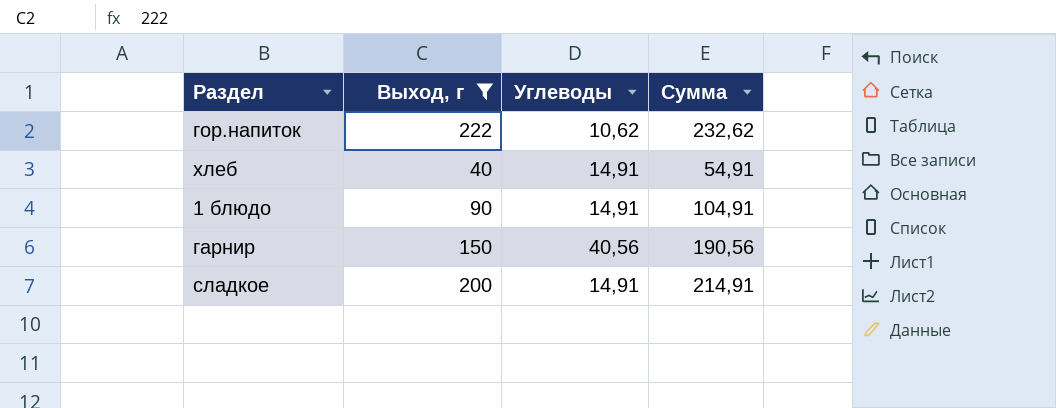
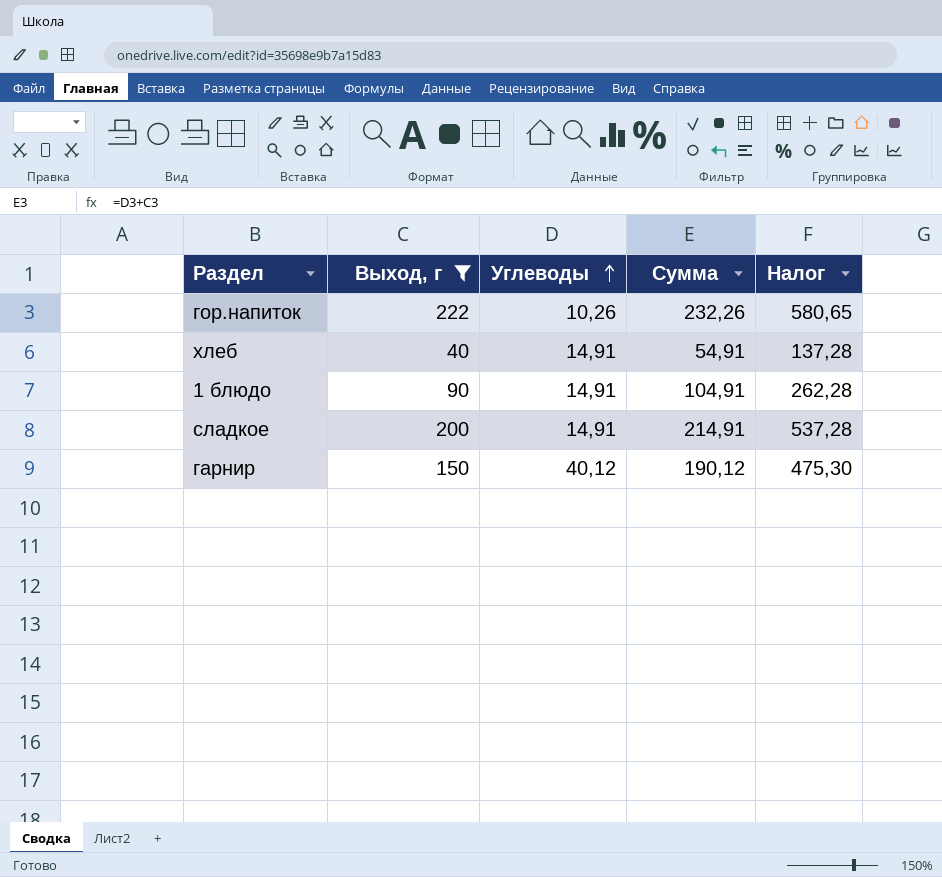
row order: none -> Углеводы ascending
column Налог | formula: none -> [Сумма] * 2,5
гор.напиток | Углеводы: 10,62 -> 10,26
гор.напиток | Сумма: 232,62 -> 232,26
гарнир | Углеводы: 40,56 -> 40,12
гарнир | Сумма: 190,56 -> 190,12

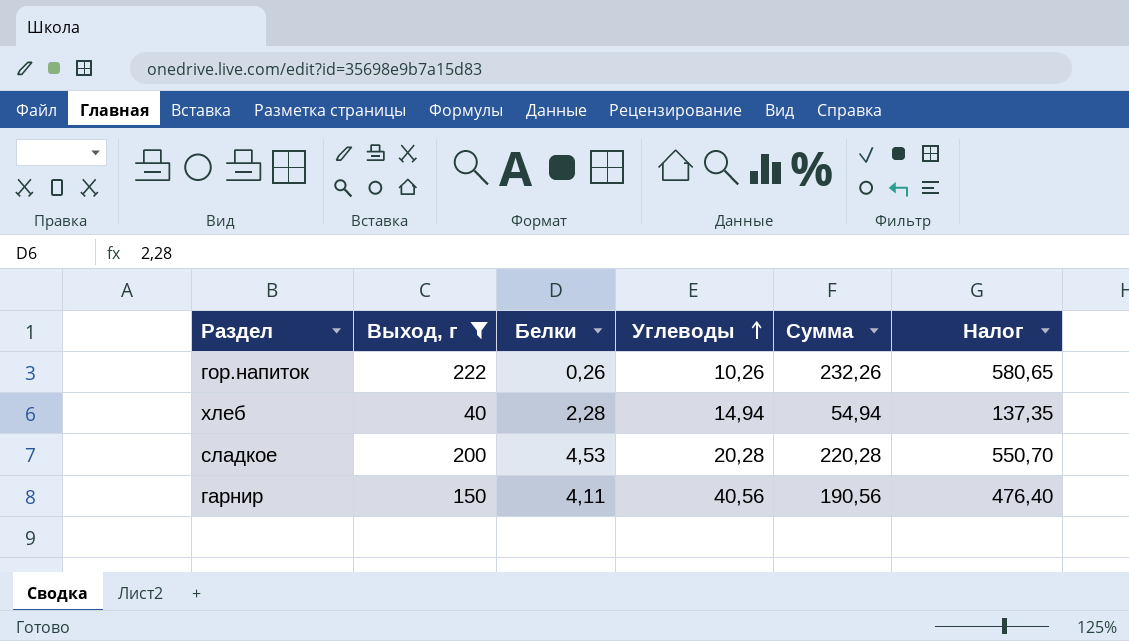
column Белки | position: none -> 3
row 1 блюдо: 90 | 14,91 | 104,91 | 262,28 -> none
хлеб | Углеводы: 14,91 -> 14,94
хлеб | Сумма: 54,91 -> 54,94
хлеб | Налог: 137,28 -> 137,35
сладкое | Углеводы: 14,91 -> 20,28
сладкое | Сумма: 214,91 -> 220,28
сладкое | Налог: 537,28 -> 550,70
гарнир | Углеводы: 40,12 -> 40,56
гарнир | Сумма: 190,12 -> 190,56
гарнир | Налог: 475,30 -> 476,40

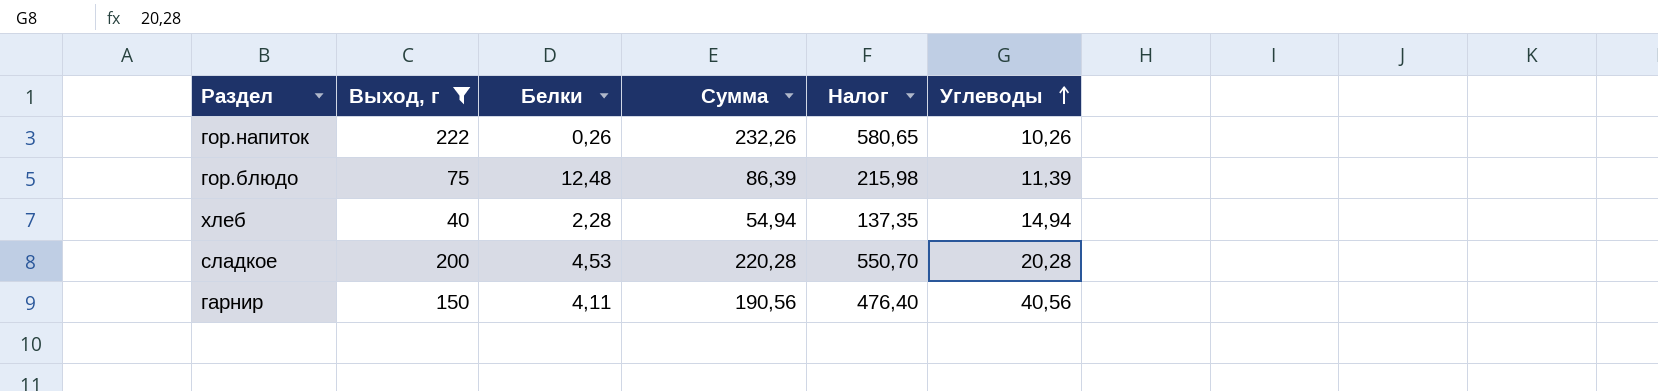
column Углеводы | position: 4 -> 6
row гор.блюдо: none -> 75 | 12,48 | 86,39 | 215,98 | 11,39

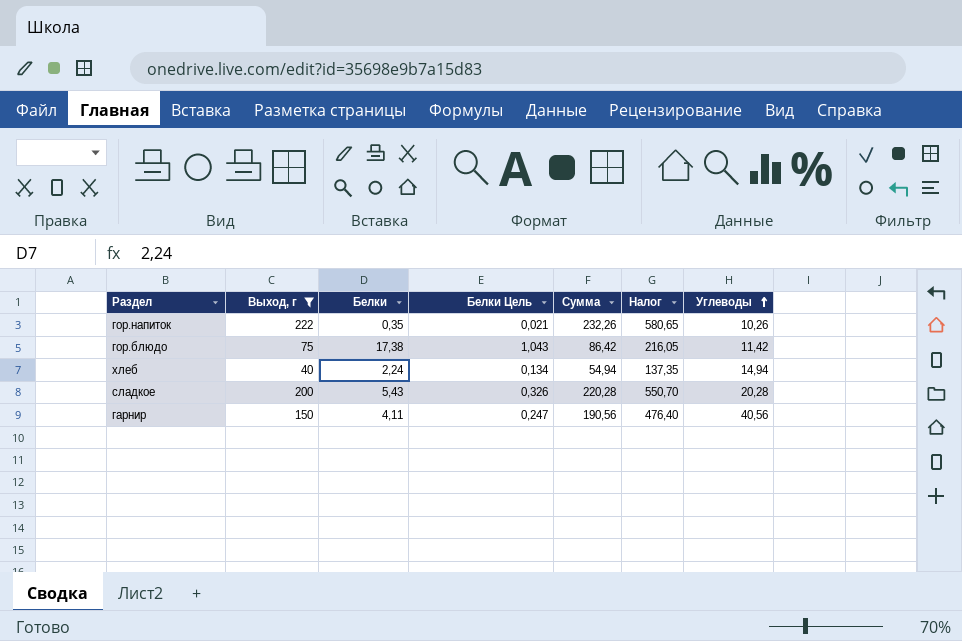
column Белки Цель | formula: none -> [Белки] * 0,06
гор.напиток | Белки: 0,26 -> 0,35
гор.блюдо | Белки: 12,48 -> 17,38
гор.блюдо | Сумма: 86,39 -> 86,42
гор.блюдо | Налог: 215,98 -> 216,05
гор.блюдо | Углеводы: 11,39 -> 11,42
хлеб | Белки: 2,28 -> 2,24
сладкое | Белки: 4,53 -> 5,43

